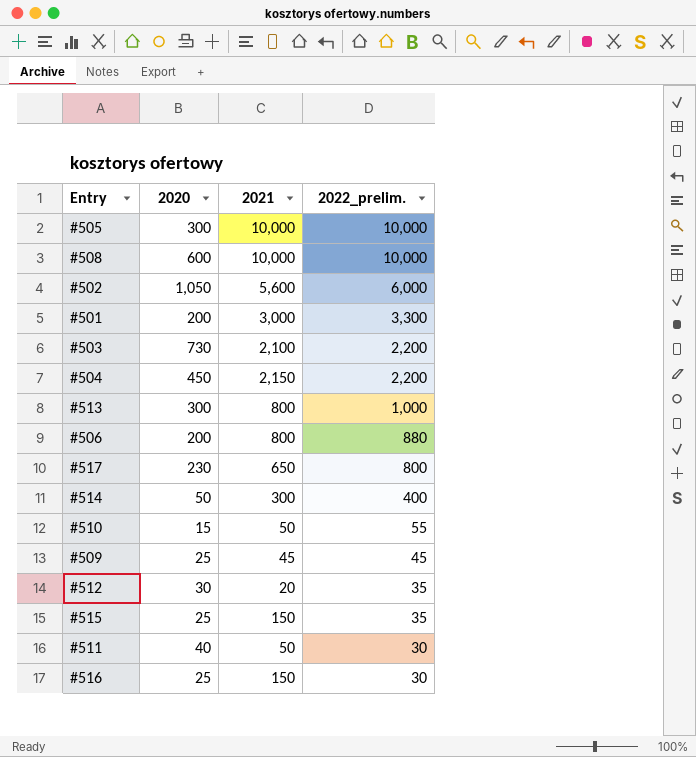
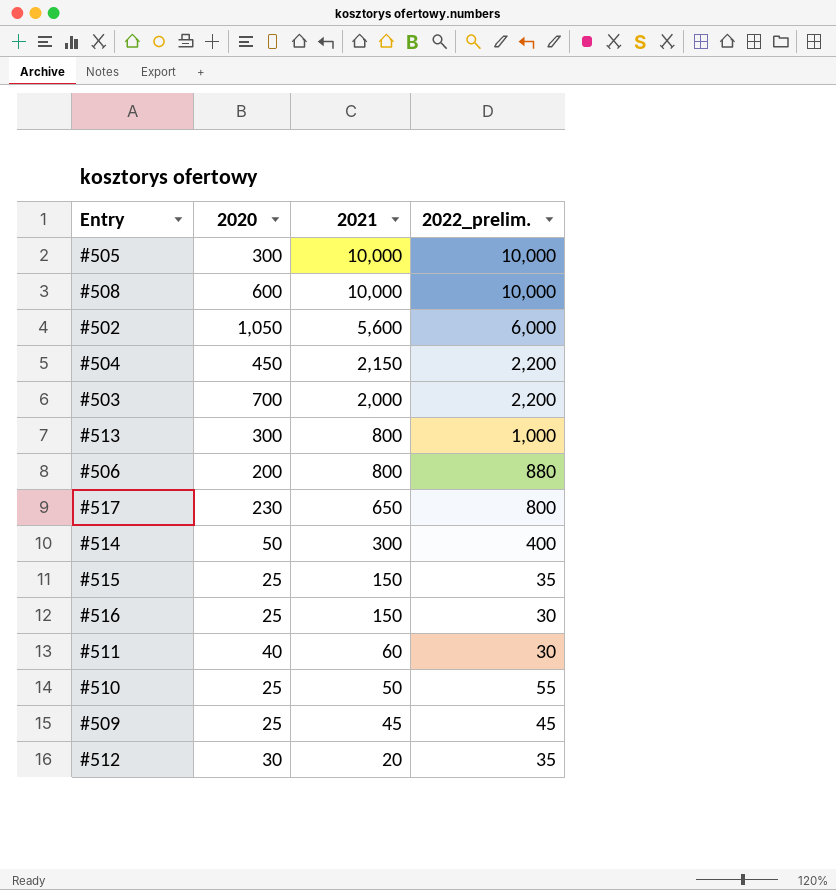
row order: 2022_prelim. descending -> 2021 descending
row #501: 200 | 3,000 | 3,300 -> none
#503 | 2020: 730 -> 700
#503 | 2021: 2,100 -> 2,000
#511 | 2021: 50 -> 60
#510 | 2020: 15 -> 25

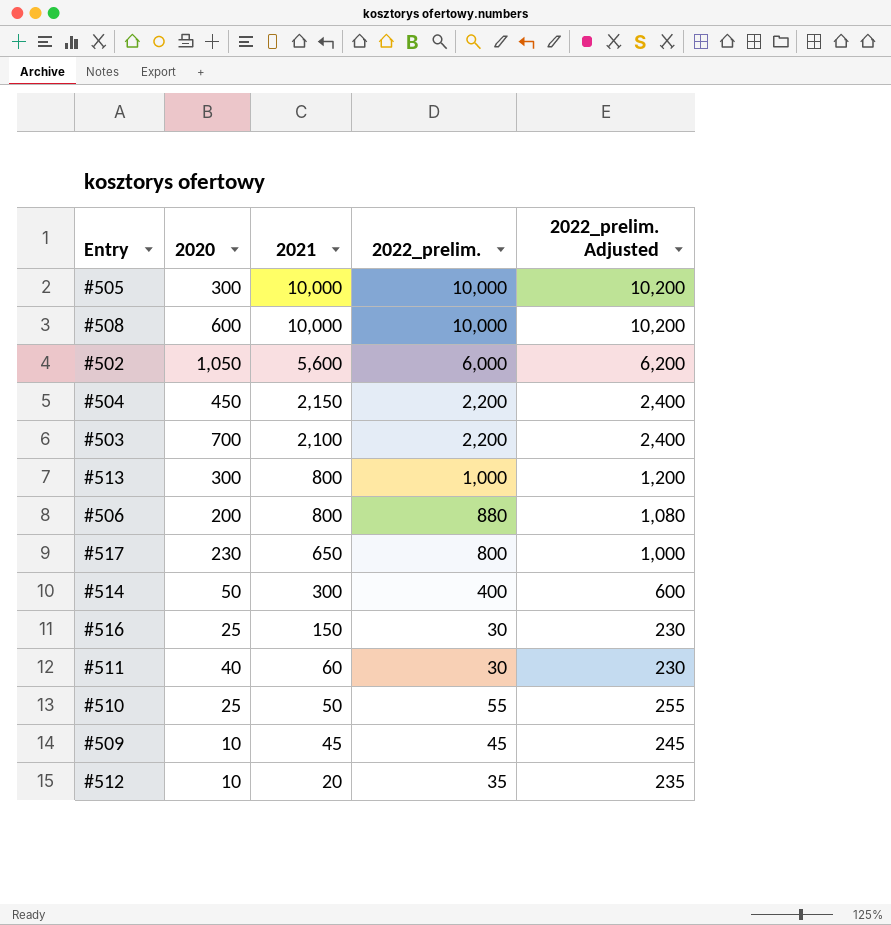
column 2022_prelim. Adjusted | formula: none -> [2022_prelim.] + 200
row #515: 25 | 150 | 35 -> none
#503 | 2021: 2,000 -> 2,100
#509 | 2020: 25 -> 10
#512 | 2020: 30 -> 10

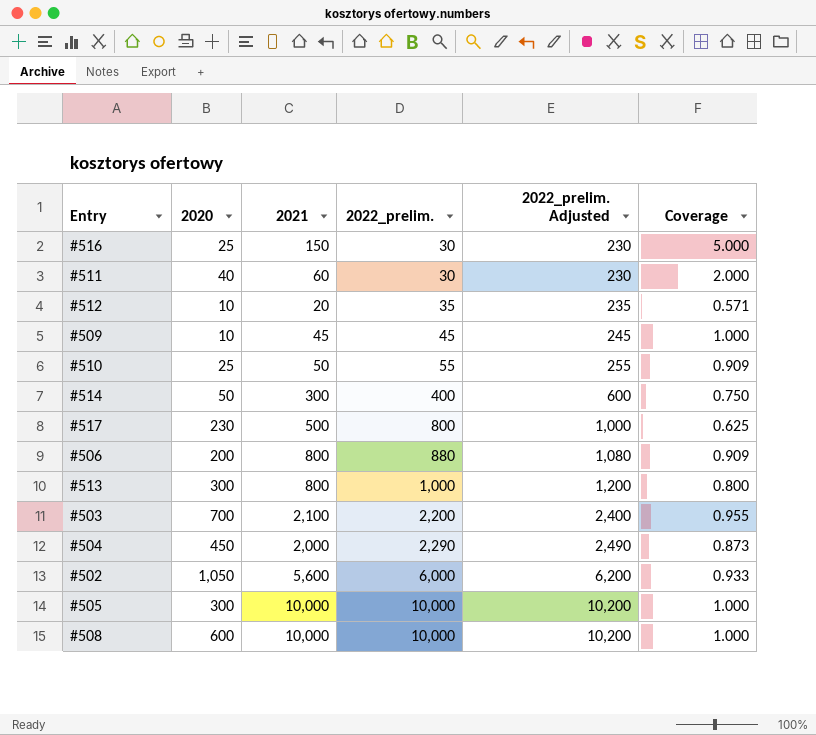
row order: 2021 descending -> 2022_prelim. ascending
column Coverage | formula: none -> [2021] / [2022_prelim.]
#517 | 2021: 650 -> 500
#504 | 2021: 2,150 -> 2,000
#504 | 2022_prelim.: 2,200 -> 2,290
#504 | 2022_prelim. Adjusted: 2,400 -> 2,490

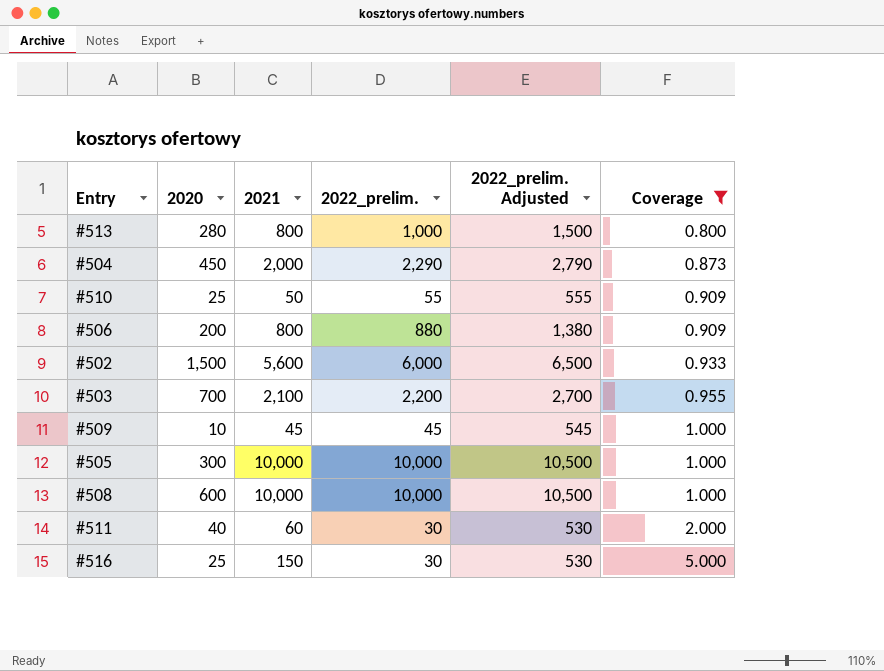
filter: none -> Coverage >= 0.800
row order: 2022_prelim. ascending -> Coverage ascending
column 2022_prelim. Adjusted | formula: [2022_prelim.] + 200 -> [2022_prelim.] + 500
#513 | 2020: 300 -> 280
#502 | 2020: 1,050 -> 1,500

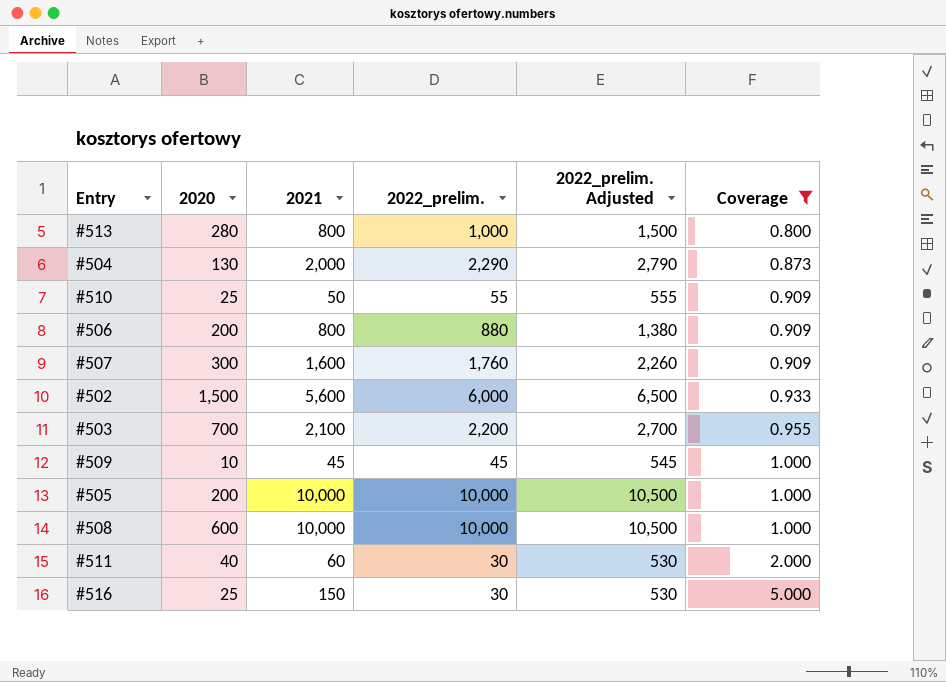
#504 | 2020: 450 -> 130
row #507: none -> 300 | 1,600 | 1,760 | 2,260 | 0.909
#505 | 2020: 300 -> 200

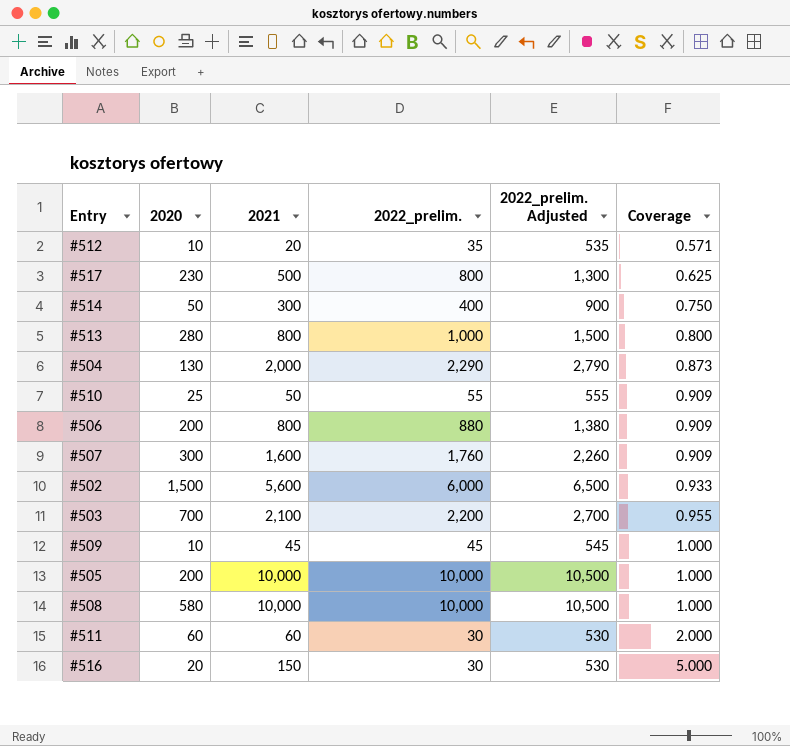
filter: Coverage >= 0.800 -> none
#508 | 2020: 600 -> 580
#511 | 2020: 40 -> 60
#516 | 2020: 25 -> 20

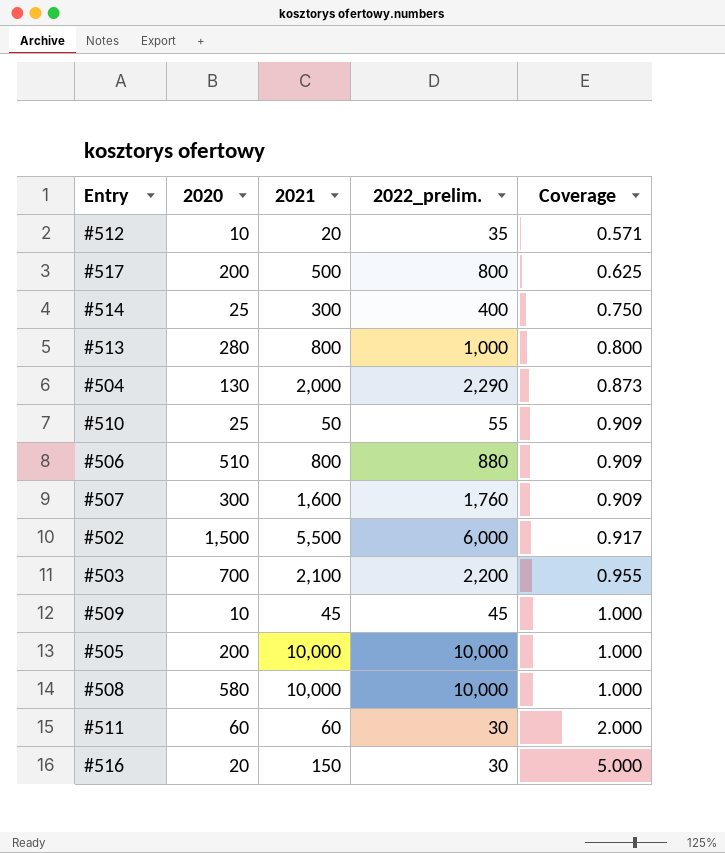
column 2022_prelim. Adjusted | formula: [2022_prelim.] + 500 -> none
#517 | 2020: 230 -> 200
#514 | 2020: 50 -> 25
#506 | 2020: 200 -> 510
#502 | 2021: 5,600 -> 5,500
#502 | Coverage: 0.933 -> 0.917

